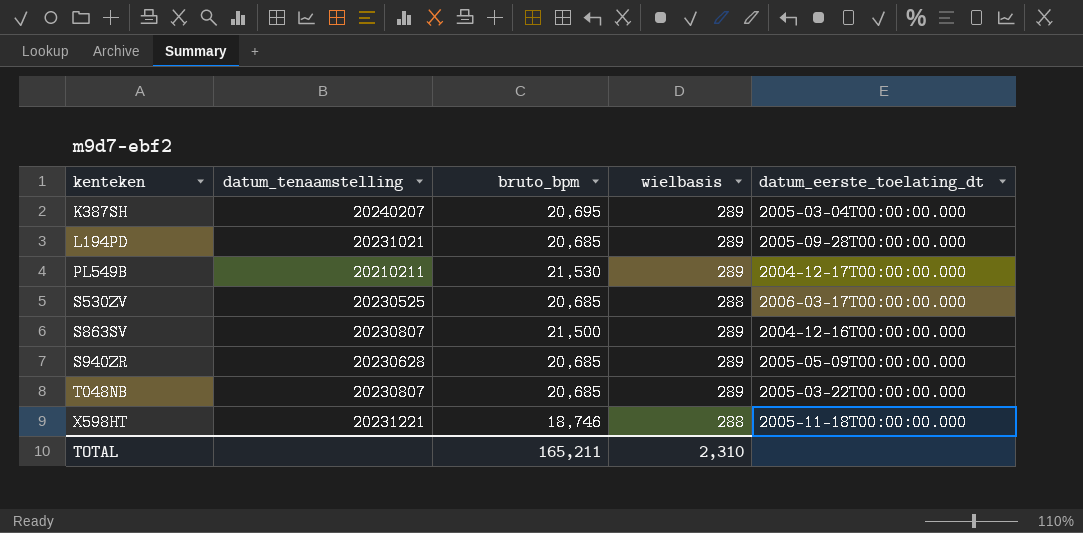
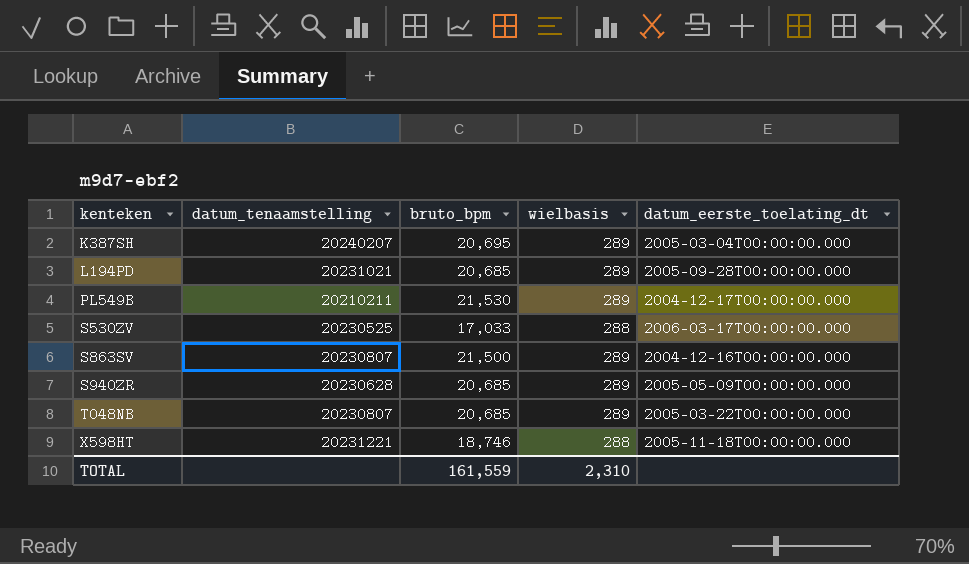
S530ZV | bruto_bpm: 20,685 -> 17,033
TOTAL | bruto_bpm: 165,211 -> 161,559

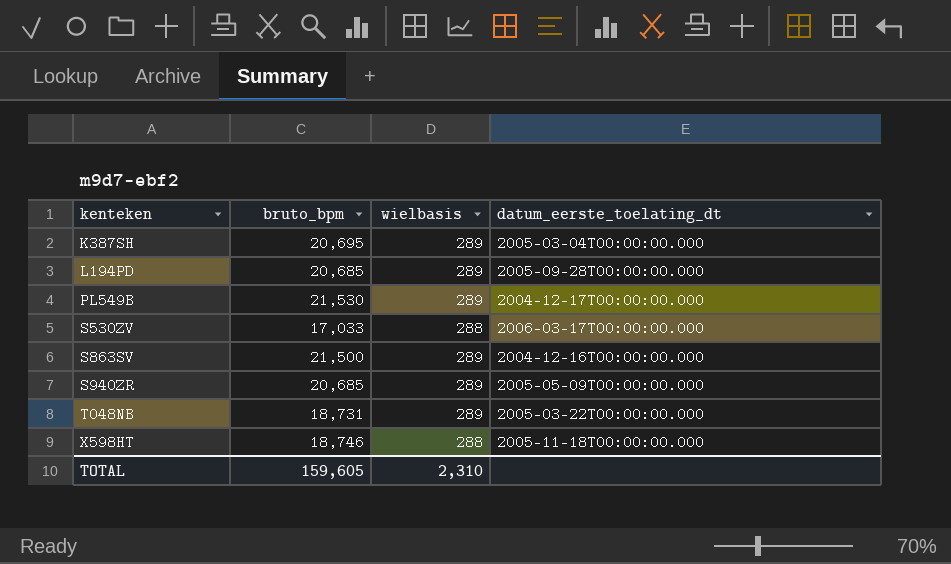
column datum_tenaamstelling | position: 2 -> none
T048NB | bruto_bpm: 20,685 -> 18,731
TOTAL | bruto_bpm: 161,559 -> 159,605

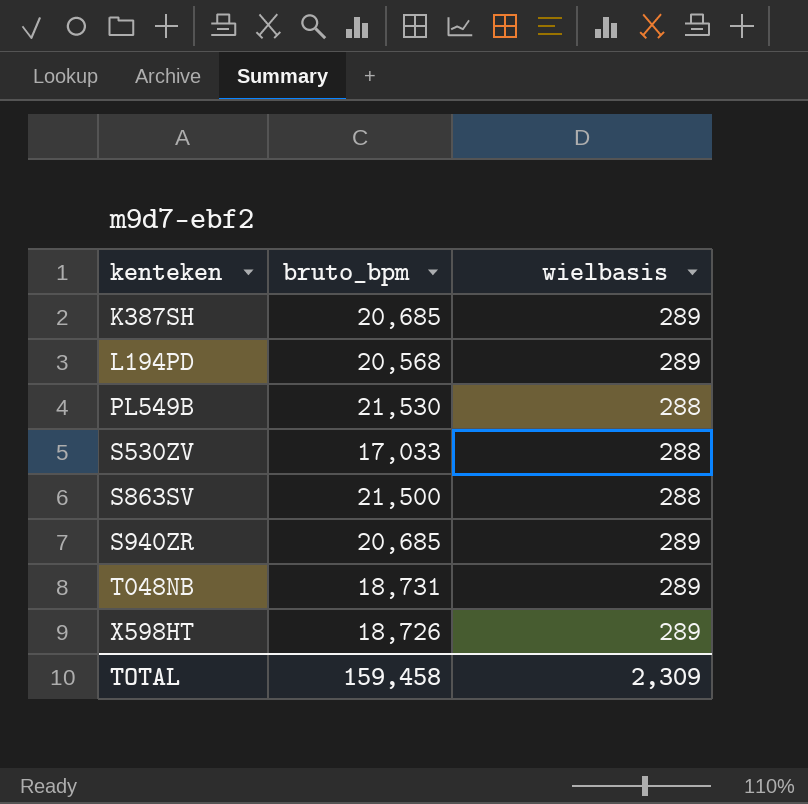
column datum_eerste_toelating_dt | position: 4 -> none
K387SH | bruto_bpm: 20,695 -> 20,685
L194PD | bruto_bpm: 20,685 -> 20,568
PL549B | wielbasis: 289 -> 288
S863SV | wielbasis: 289 -> 288
X598HT | bruto_bpm: 18,746 -> 18,726
X598HT | wielbasis: 288 -> 289
TOTAL | bruto_bpm: 159,605 -> 159,458
TOTAL | wielbasis: 2,310 -> 2,309

